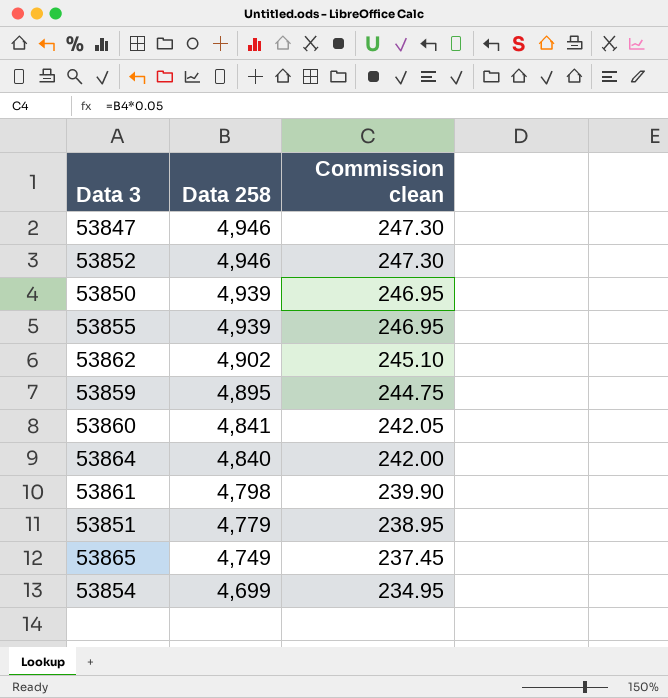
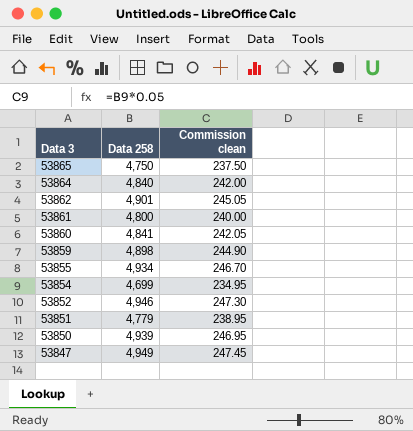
row order: Data 258 descending -> Data 3 descending
53865 | Data 258: 4,749 -> 4,750
53865 | Commission clean: 237.45 -> 237.50
53862 | Data 258: 4,902 -> 4,901
53862 | Commission clean: 245.10 -> 245.05
53861 | Data 258: 4,798 -> 4,800
53861 | Commission clean: 239.90 -> 240.00
53859 | Data 258: 4,895 -> 4,898
53859 | Commission clean: 244.75 -> 244.90
53855 | Data 258: 4,939 -> 4,934
53855 | Commission clean: 246.95 -> 246.70
53847 | Data 258: 4,946 -> 4,949
53847 | Commission clean: 247.30 -> 247.45

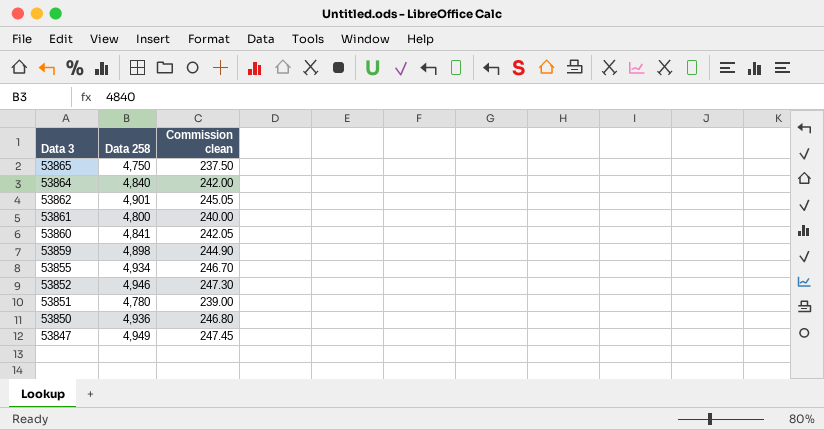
row 53854: 4,699 | 234.95 -> none
53851 | Data 258: 4,779 -> 4,780
53851 | Commission clean: 238.95 -> 239.00
53850 | Data 258: 4,939 -> 4,936
53850 | Commission clean: 246.95 -> 246.80

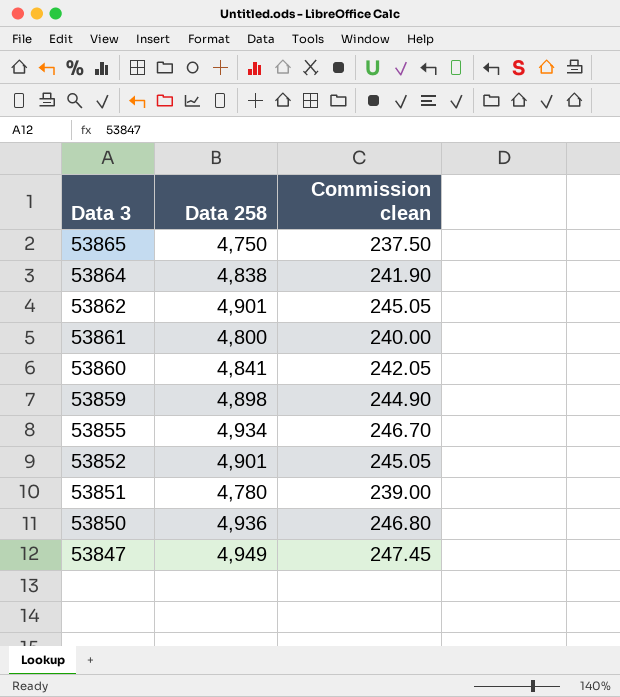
53864 | Data 258: 4,840 -> 4,838
53864 | Commission clean: 242.00 -> 241.90
53852 | Data 258: 4,946 -> 4,901
53852 | Commission clean: 247.30 -> 245.05

